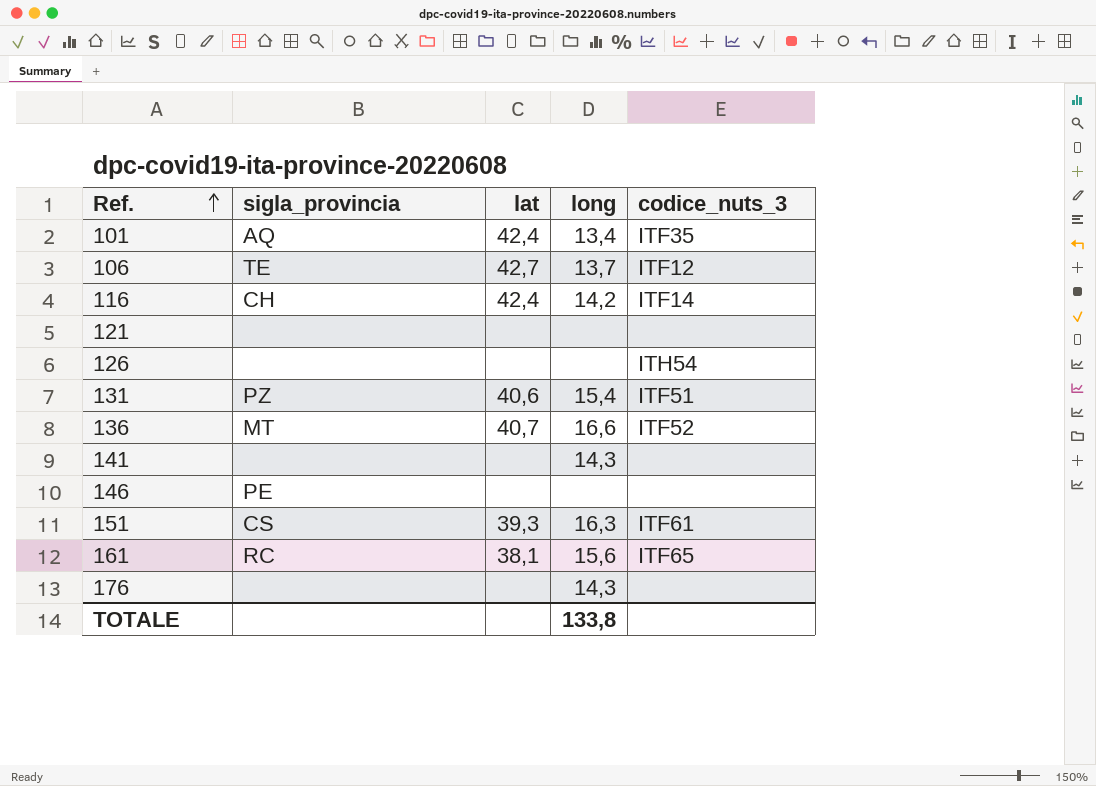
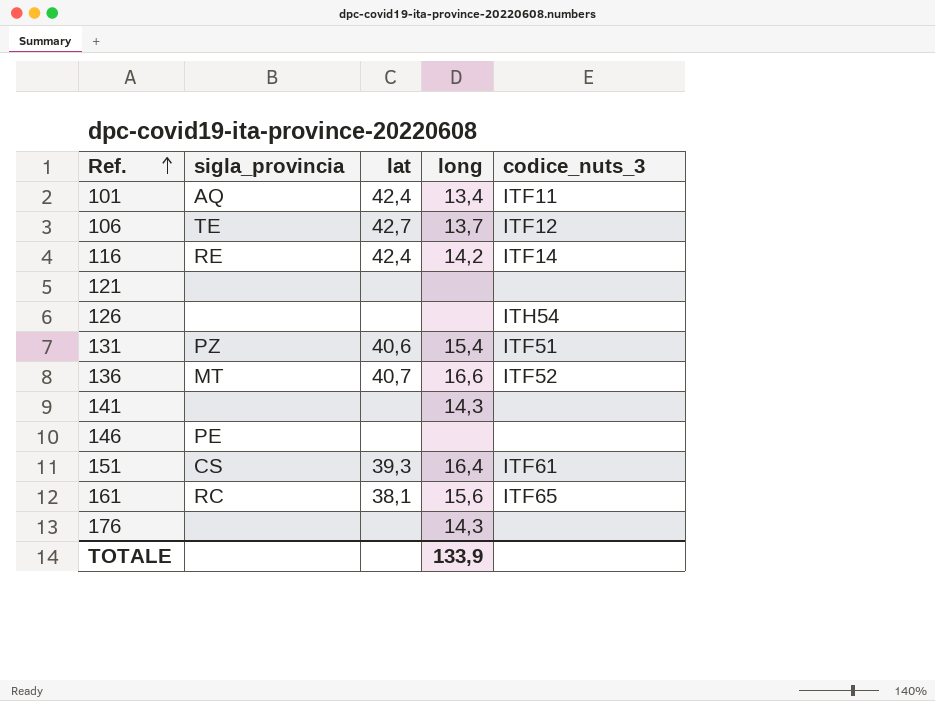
101 | codice_nuts_3: ITF35 -> ITF11
116 | sigla_provincia: CH -> RE
151 | long: 16,3 -> 16,4
TOTALE | long: 133,8 -> 133,9

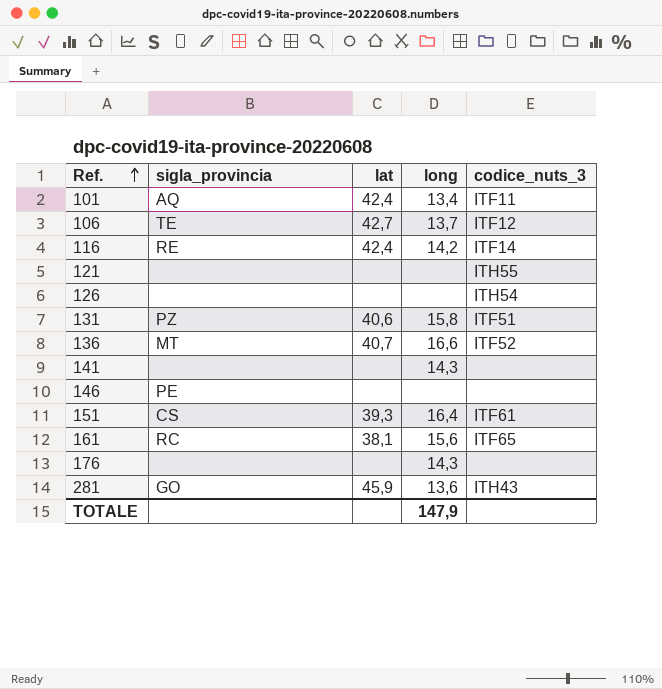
121 | codice_nuts_3: none -> ITH55
131 | long: 15,4 -> 15,8
row 281: none -> GO | 45,9 | 13,6 | ITH43
TOTALE | long: 133,9 -> 147,9

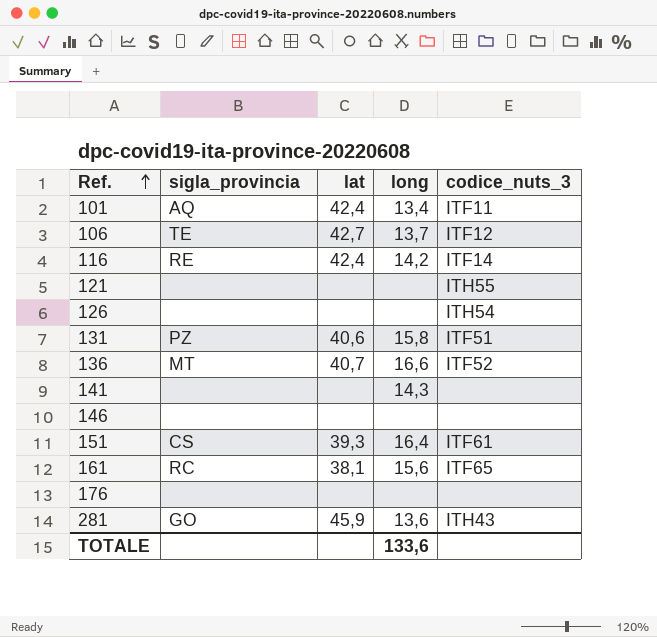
146 | sigla_provincia: PE -> none
176 | long: 14,3 -> none
TOTALE | long: 147,9 -> 133,6

